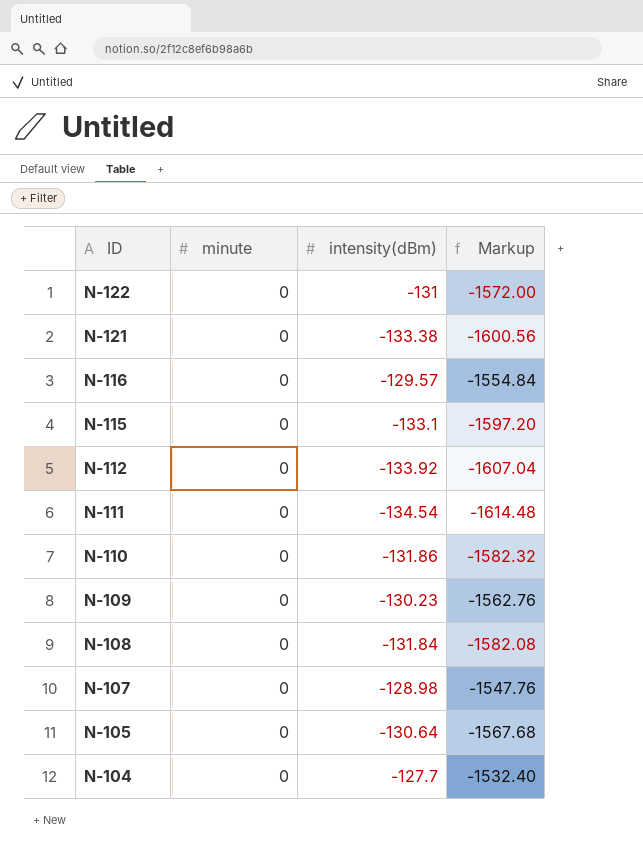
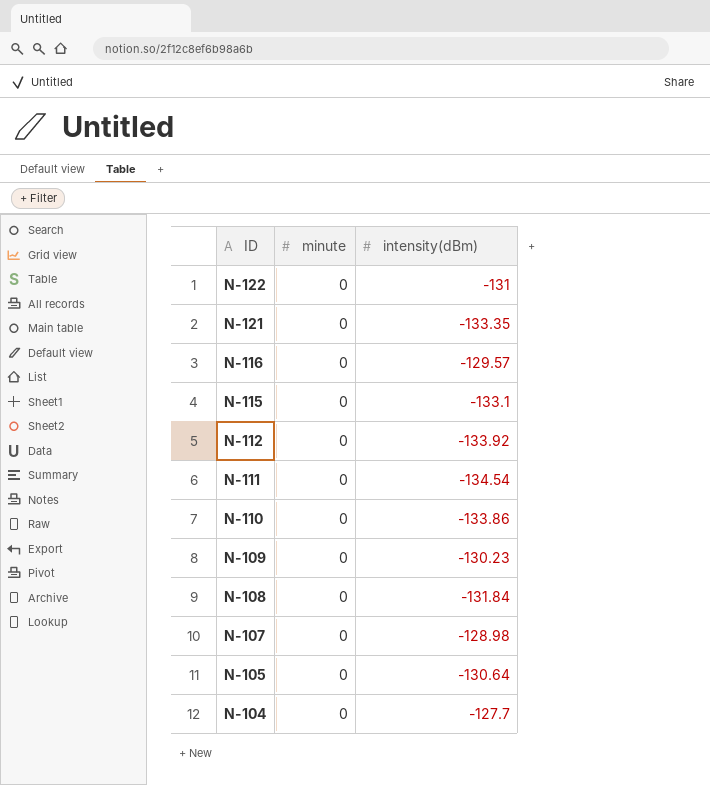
column Markup | formula: [intensity(dBm)] * 12 -> none
N-121 | intensity(dBm): -133.38 -> -133.35
N-110 | intensity(dBm): -131.86 -> -133.86

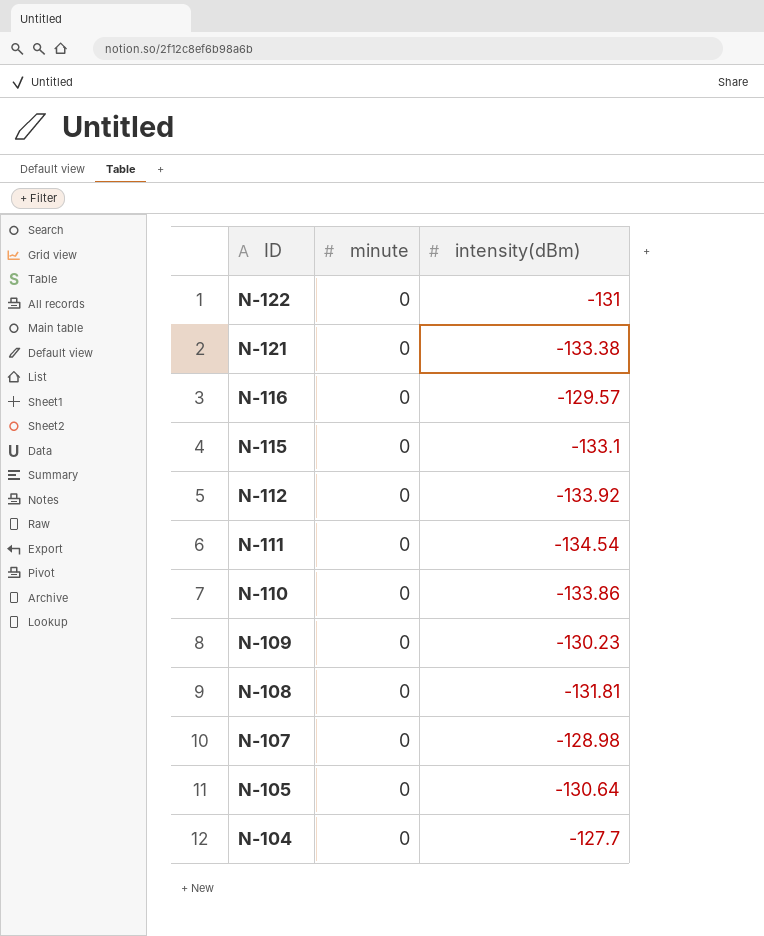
N-121 | intensity(dBm): -133.35 -> -133.38
N-108 | intensity(dBm): -131.84 -> -131.81

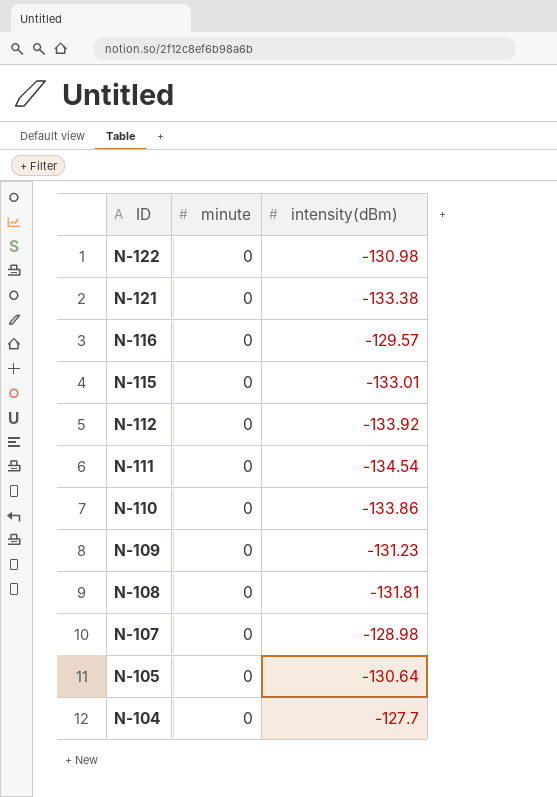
N-122 | intensity(dBm): -131 -> -130.98
N-115 | intensity(dBm): -133.1 -> -133.01
N-109 | intensity(dBm): -130.23 -> -131.23

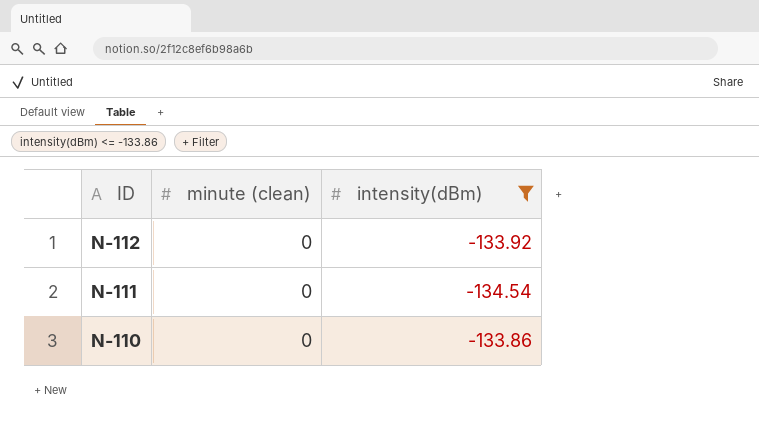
filter: none -> intensity(dBm) <= -133.86
column name: minute -> minute (clean)

